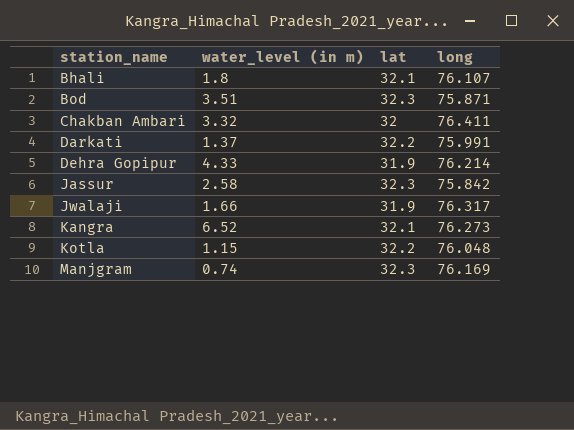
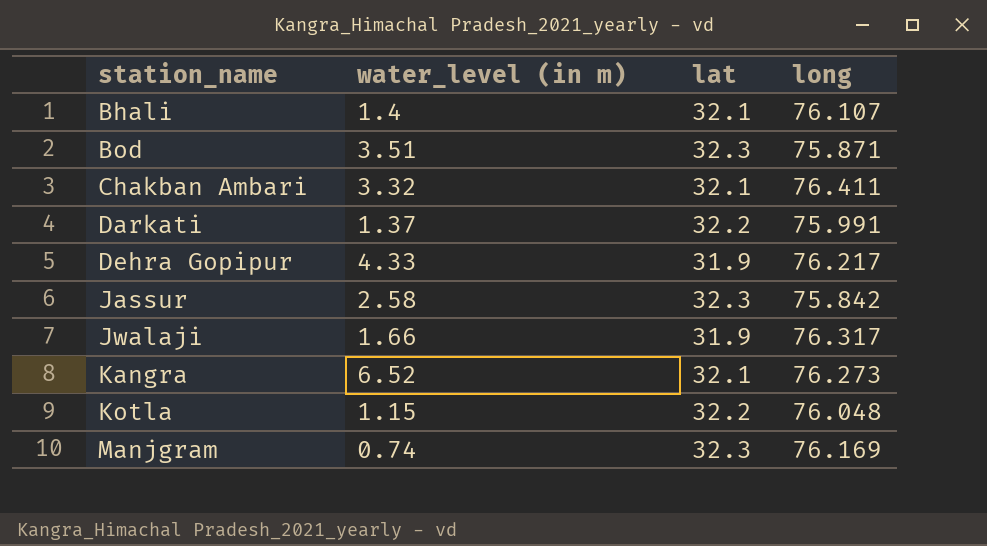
Bhali | water_level (in m): 1.8 -> 1.4
Chakban Ambari | lat: 32 -> 32.1
Dehra Gopipur | long: 76.214 -> 76.217

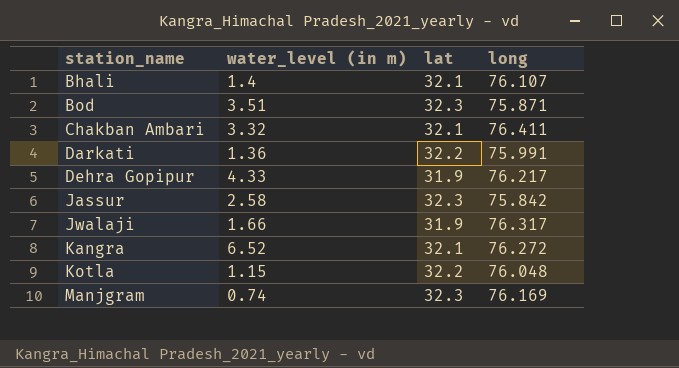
Darkati | water_level (in m): 1.37 -> 1.36
Kangra | long: 76.273 -> 76.272

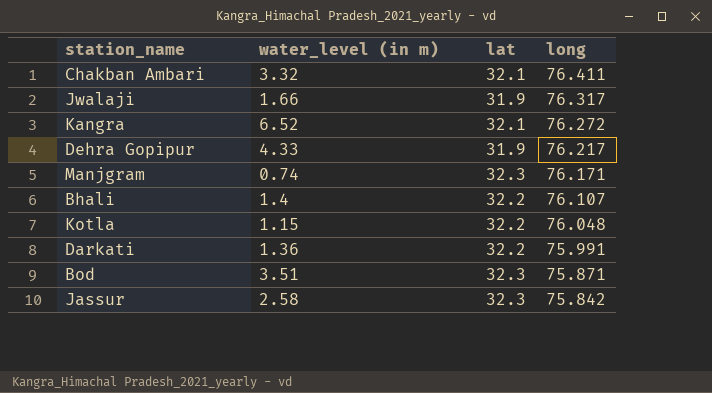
row order: station_name ascending -> long descending
Manjgram | long: 76.169 -> 76.171
Bhali | lat: 32.1 -> 32.2

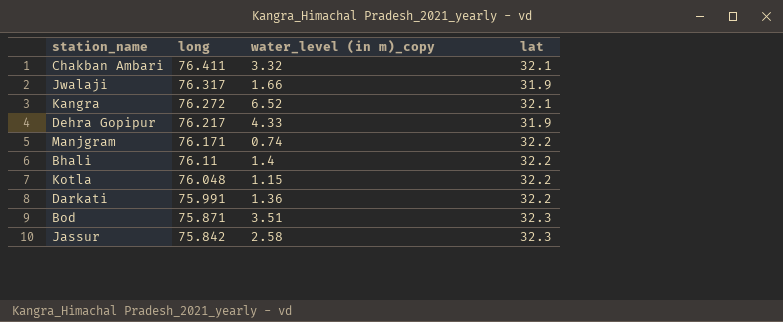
column long | position: 4 -> 2
column name: water_level (in m) -> water_level (in m)_copy
Manjgram | lat: 32.3 -> 32.2
Bhali | long: 76.107 -> 76.11

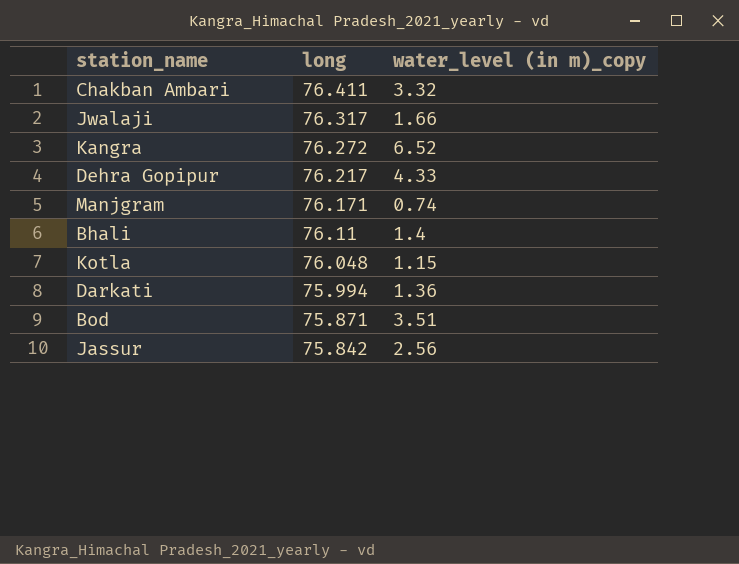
column lat | position: 4 -> none
Darkati | long: 75.991 -> 75.994
Jassur | water_level (in m)_copy: 2.58 -> 2.56

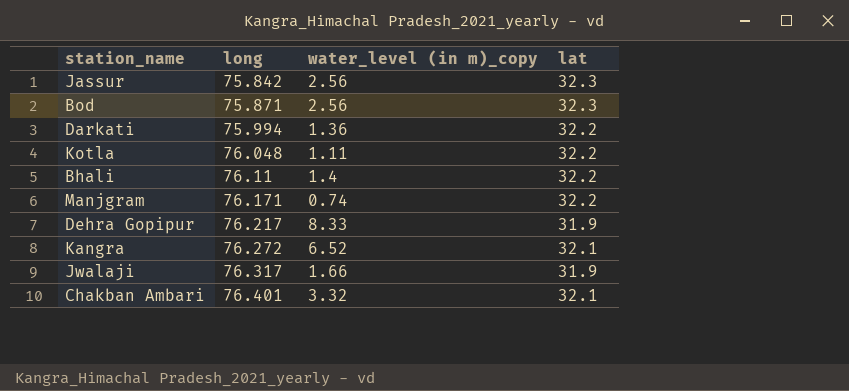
row order: long descending -> long ascending
column lat | position: none -> 4
Bod | water_level (in m)_copy: 3.51 -> 2.56
Kotla | water_level (in m)_copy: 1.15 -> 1.11
Dehra Gopipur | water_level (in m)_copy: 4.33 -> 8.33
Chakban Ambari | long: 76.411 -> 76.401

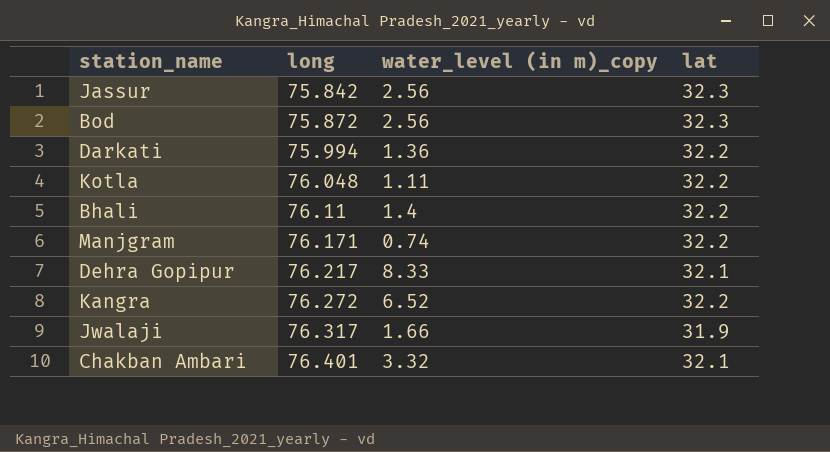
Bod | long: 75.871 -> 75.872
Dehra Gopipur | lat: 31.9 -> 32.1
Kangra | lat: 32.1 -> 32.2

